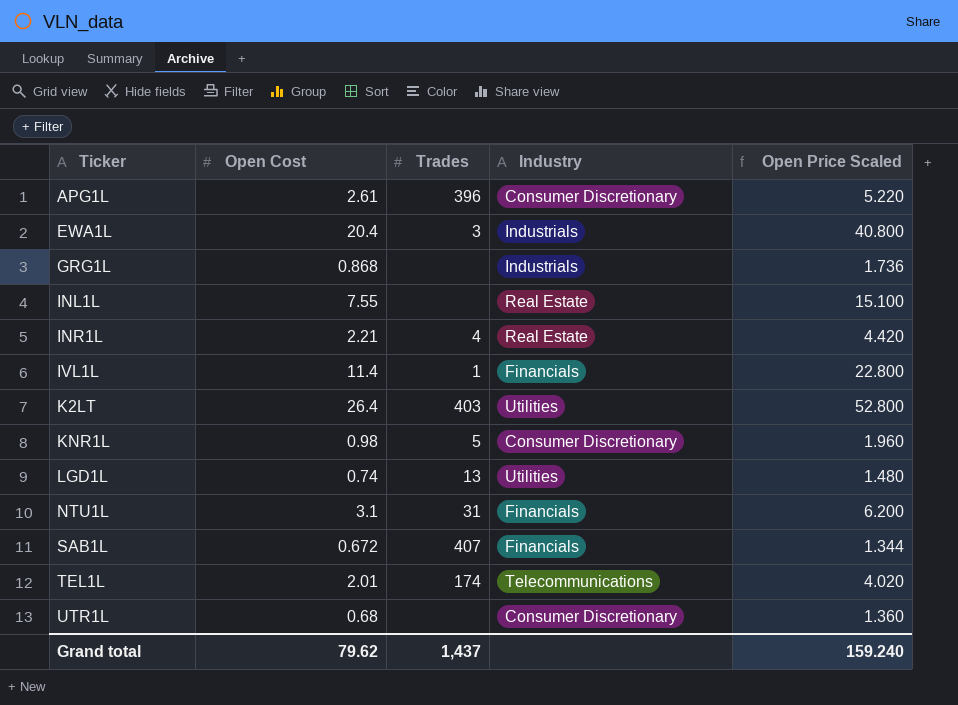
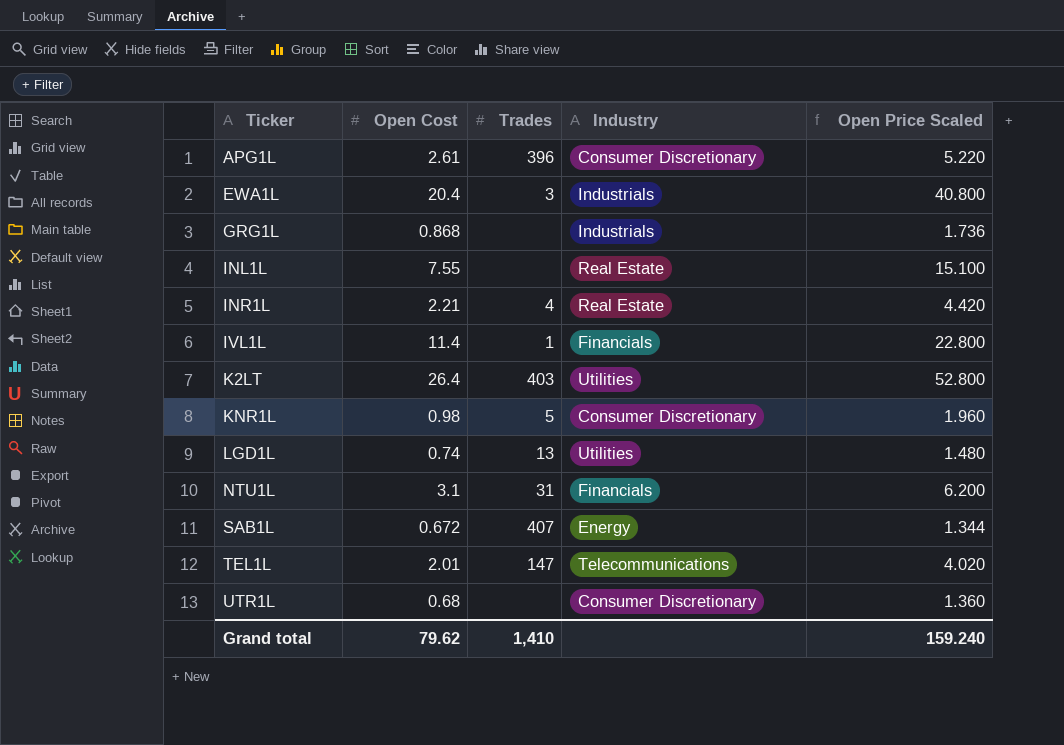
SAB1L | Industry: Financials -> Energy
TEL1L | Trades: 174 -> 147
Grand total | Trades: 1,437 -> 1,410

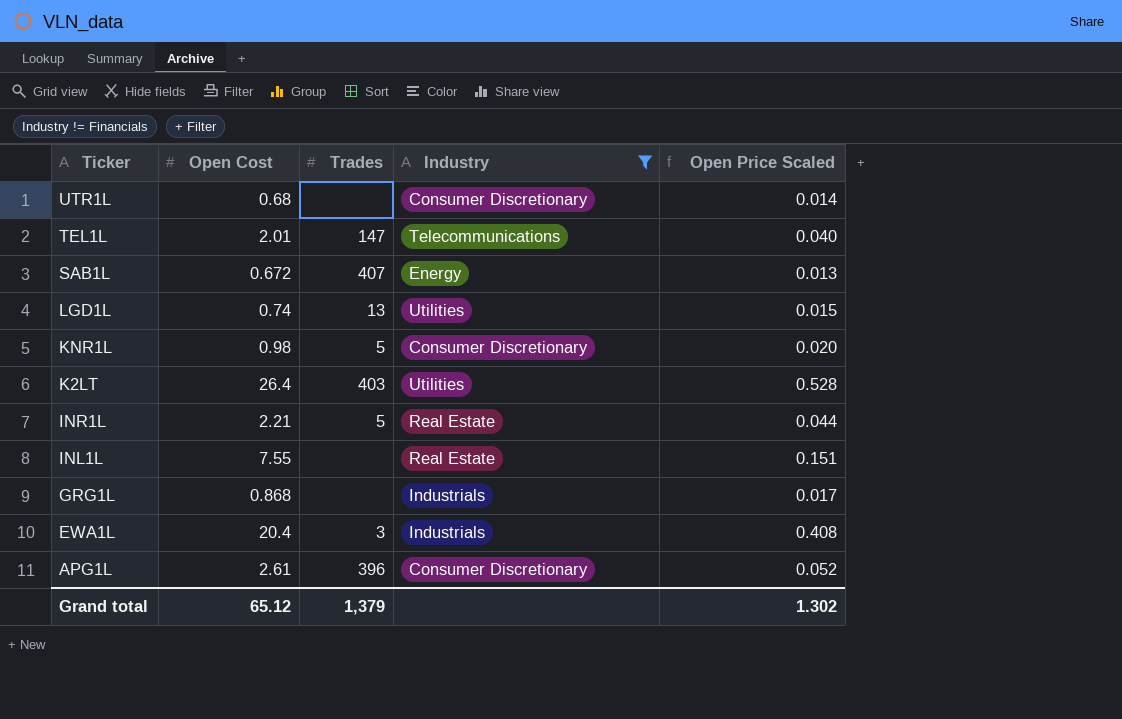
filter: none -> Industry != Financials
row order: Ticker ascending -> Ticker descending
column Open Price Scaled | formula: [Open Cost] * 2 -> [Open Cost] * 0.02
INR1L | Trades: 4 -> 5
Grand total | Open Cost: 79.62 -> 65.12
Grand total | Trades: 1,410 -> 1,379
Grand total | Open Price Scaled: 159.240 -> 1.302

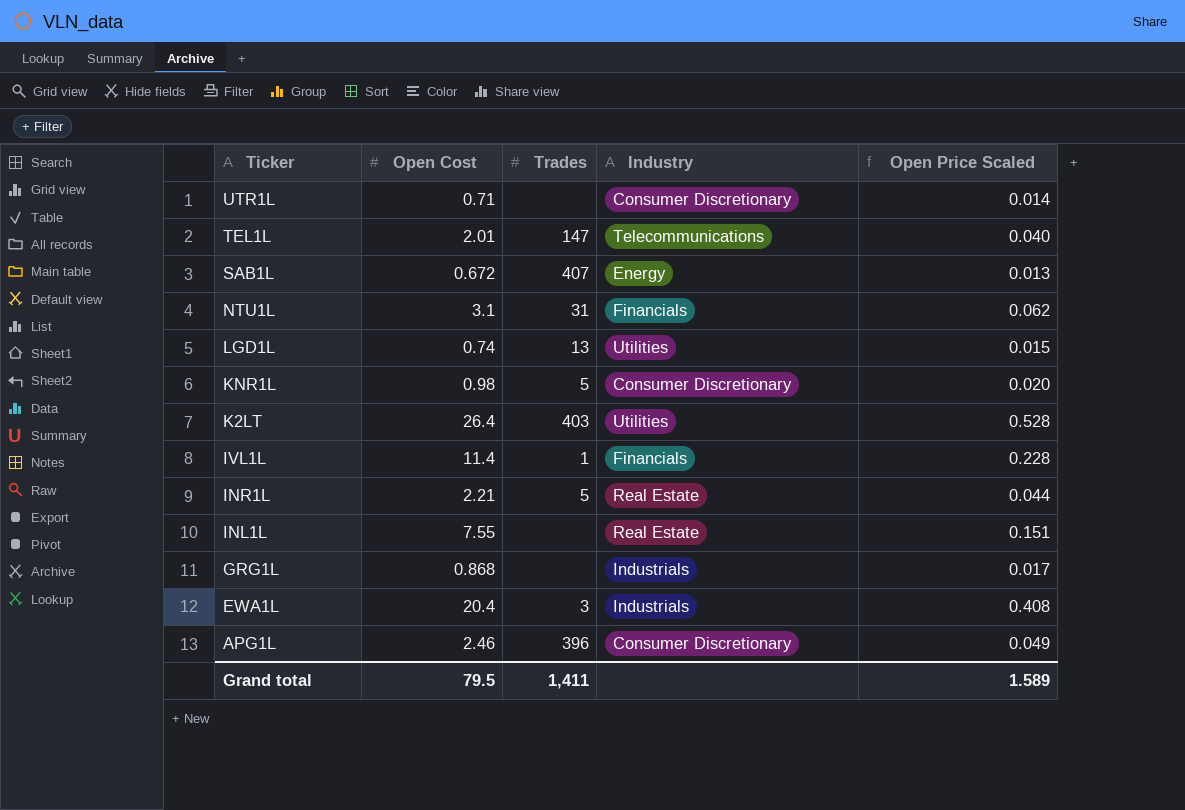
filter: Industry != Financials -> none
UTR1L | Open Cost: 0.68 -> 0.71
APG1L | Open Cost: 2.61 -> 2.46
APG1L | Open Price Scaled: 0.052 -> 0.049
Grand total | Open Cost: 65.12 -> 79.5
Grand total | Trades: 1,379 -> 1,411
Grand total | Open Price Scaled: 1.302 -> 1.589

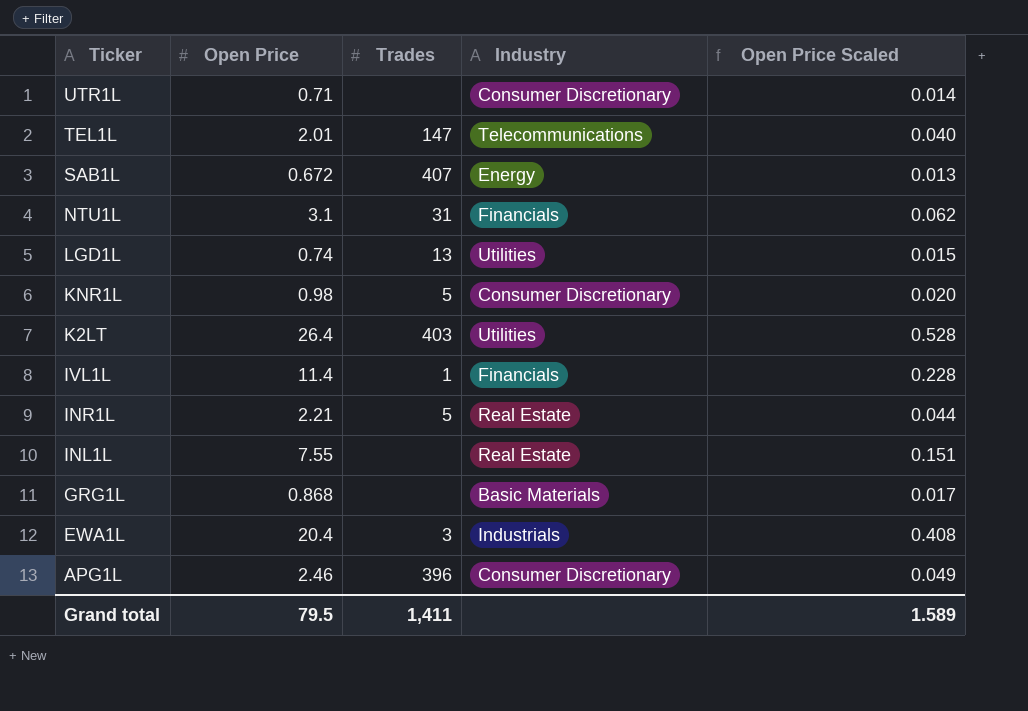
column name: Open Cost -> Open Price
GRG1L | Industry: Industrials -> Basic Materials

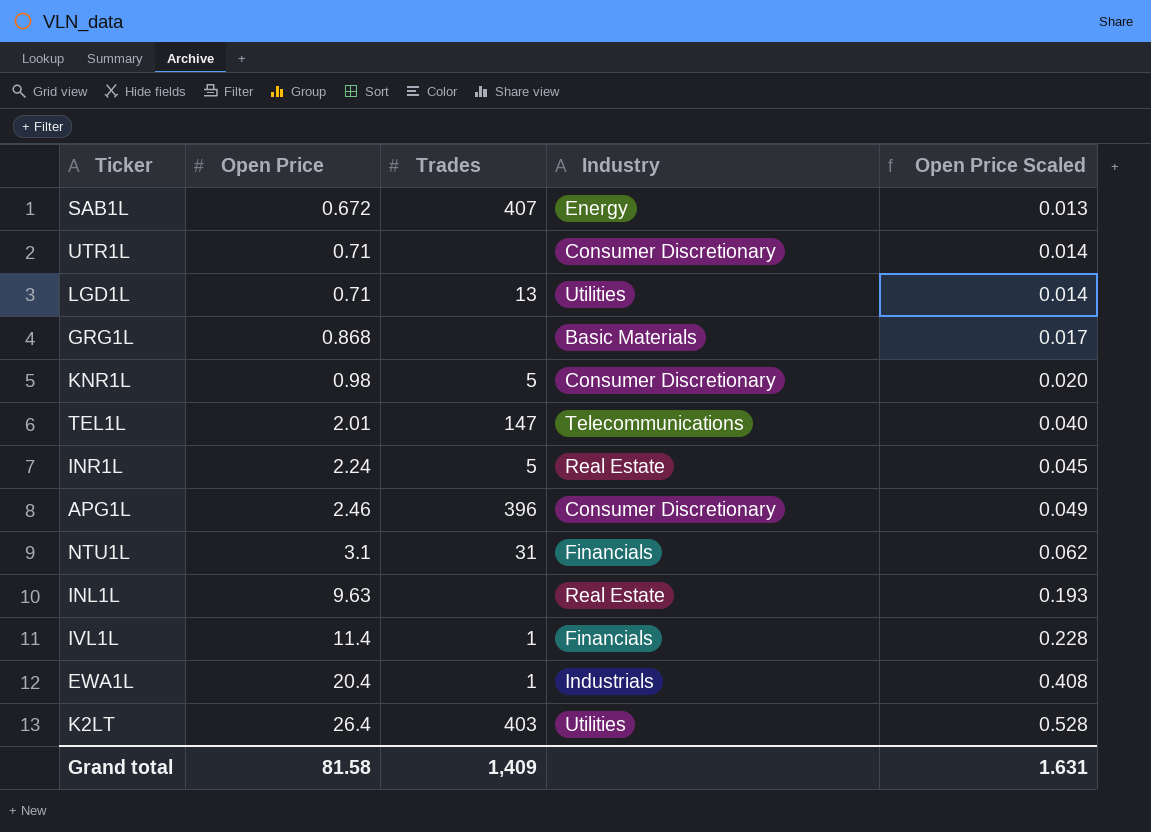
row order: Ticker descending -> Open Price ascending
LGD1L | Open Price: 0.74 -> 0.71
LGD1L | Open Price Scaled: 0.015 -> 0.014
INR1L | Open Price: 2.21 -> 2.24
INR1L | Open Price Scaled: 0.044 -> 0.045
INL1L | Open Price: 7.55 -> 9.63
INL1L | Open Price Scaled: 0.151 -> 0.193
EWA1L | Trades: 3 -> 1
Grand total | Open Price: 79.5 -> 81.58
Grand total | Trades: 1,411 -> 1,409
Grand total | Open Price Scaled: 1.589 -> 1.631

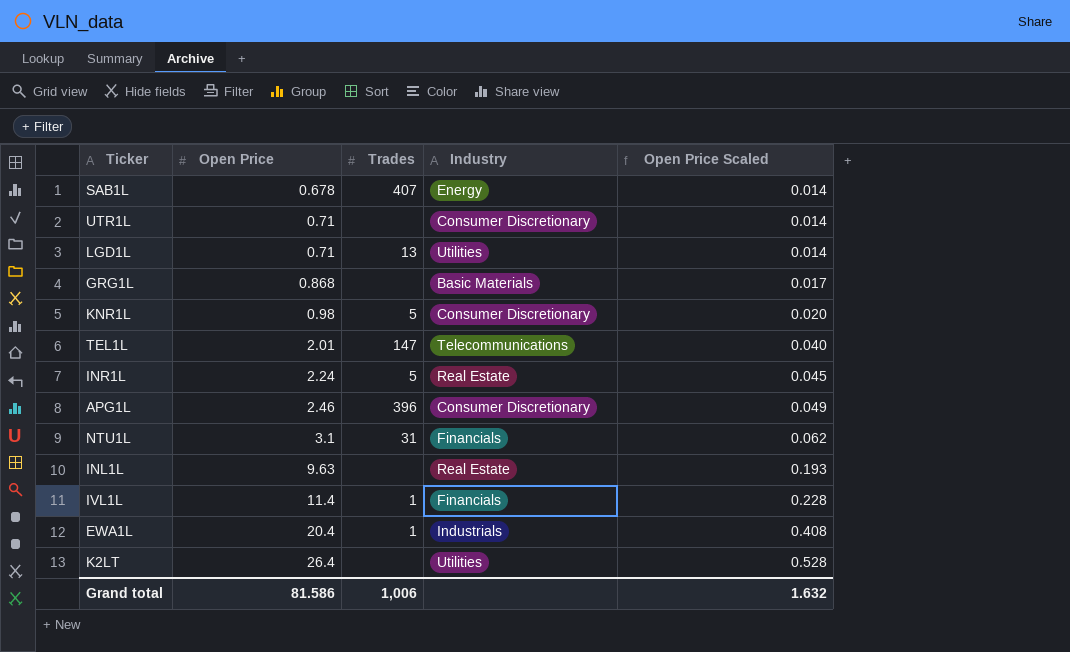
SAB1L | Open Price: 0.672 -> 0.678
SAB1L | Open Price Scaled: 0.013 -> 0.014
K2LT | Trades: 403 -> none
Grand total | Open Price: 81.58 -> 81.586
Grand total | Trades: 1,409 -> 1,006
Grand total | Open Price Scaled: 1.631 -> 1.632

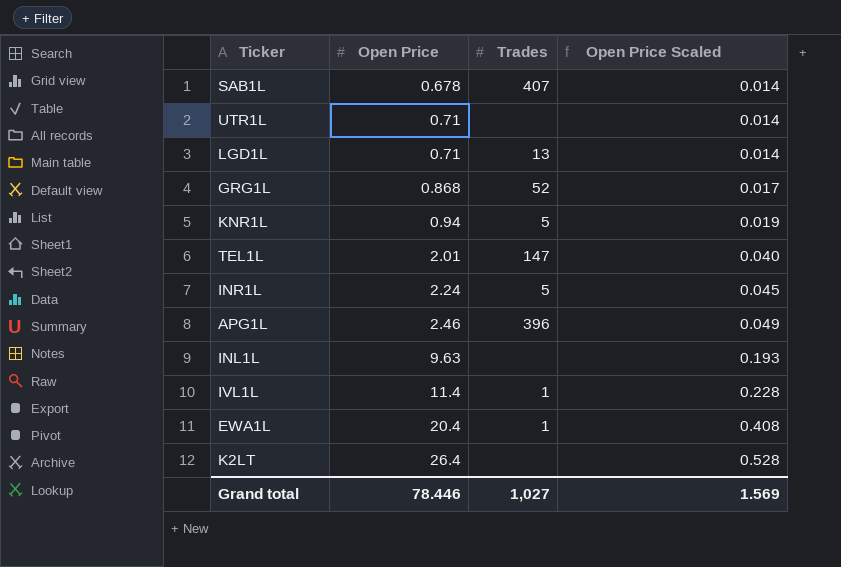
column Industry | position: 4 -> none
row NTU1L: 3.1 | 31 | Financials | 0.062 -> none
GRG1L | Trades: none -> 52
KNR1L | Open Price: 0.98 -> 0.94
KNR1L | Open Price Scaled: 0.020 -> 0.019
Grand total | Open Price: 81.586 -> 78.446
Grand total | Trades: 1,006 -> 1,027
Grand total | Open Price Scaled: 1.632 -> 1.569

